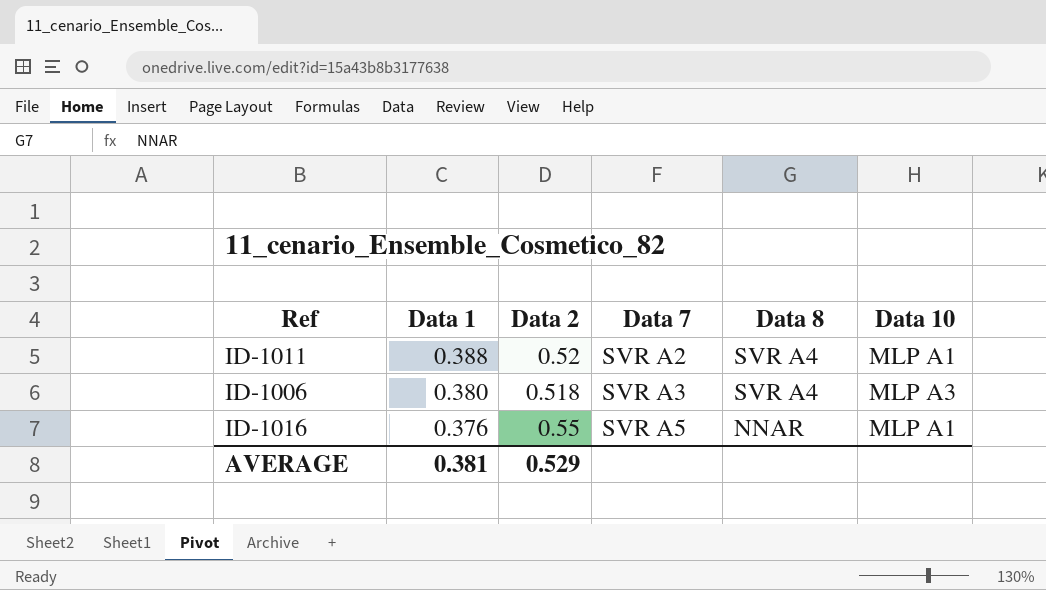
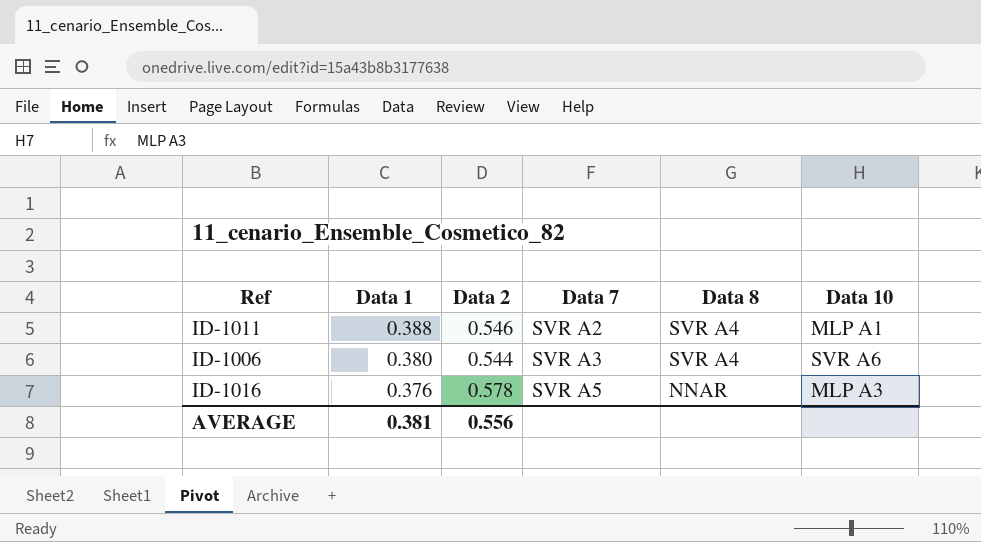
ID-1011 | Data 2: 0.52 -> 0.546
ID-1006 | Data 2: 0.518 -> 0.544
ID-1006 | Data 10: MLP A3 -> SVR A6
ID-1016 | Data 2: 0.55 -> 0.578
ID-1016 | Data 10: MLP A1 -> MLP A3
AVERAGE | Data 2: 0.529 -> 0.556

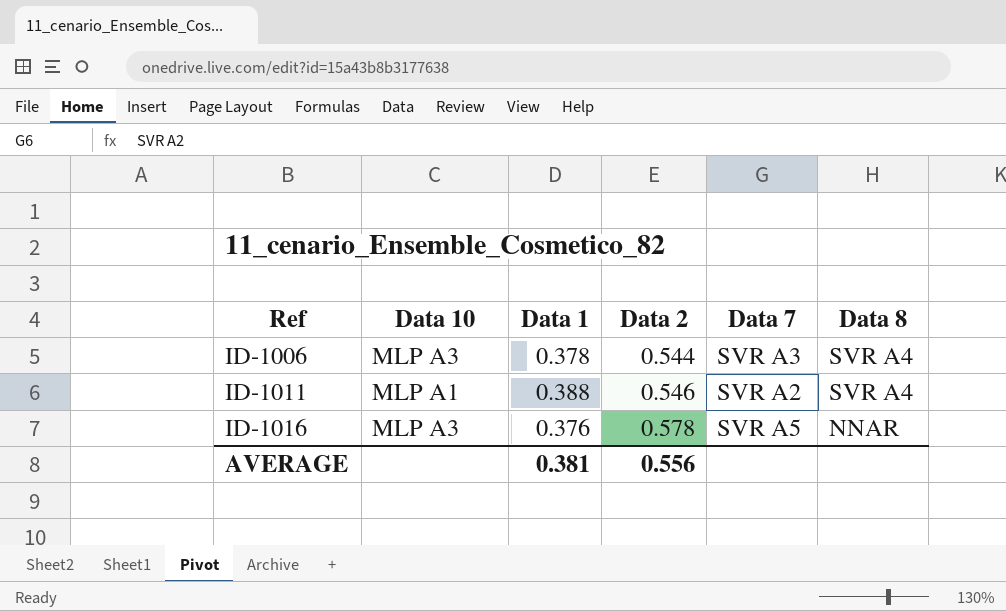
row order: Data 1 descending -> Ref ascending
column Data 10 | position: 6 -> 2
ID-1006 | Data 10: SVR A6 -> MLP A3
ID-1006 | Data 1: 0.380 -> 0.378

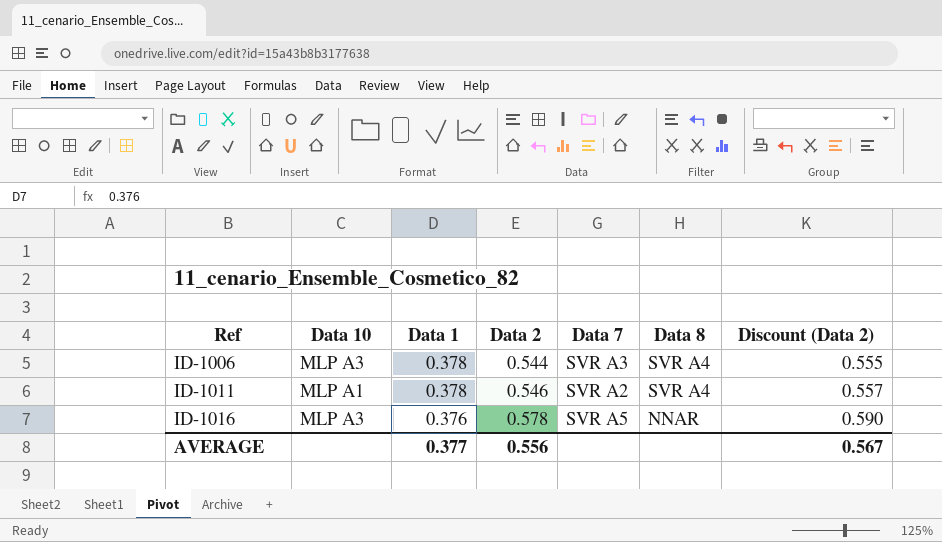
column Discount (Data 2) | formula: none -> [Data 2] * 1.02
ID-1011 | Data 1: 0.388 -> 0.378
AVERAGE | Data 1: 0.381 -> 0.377

